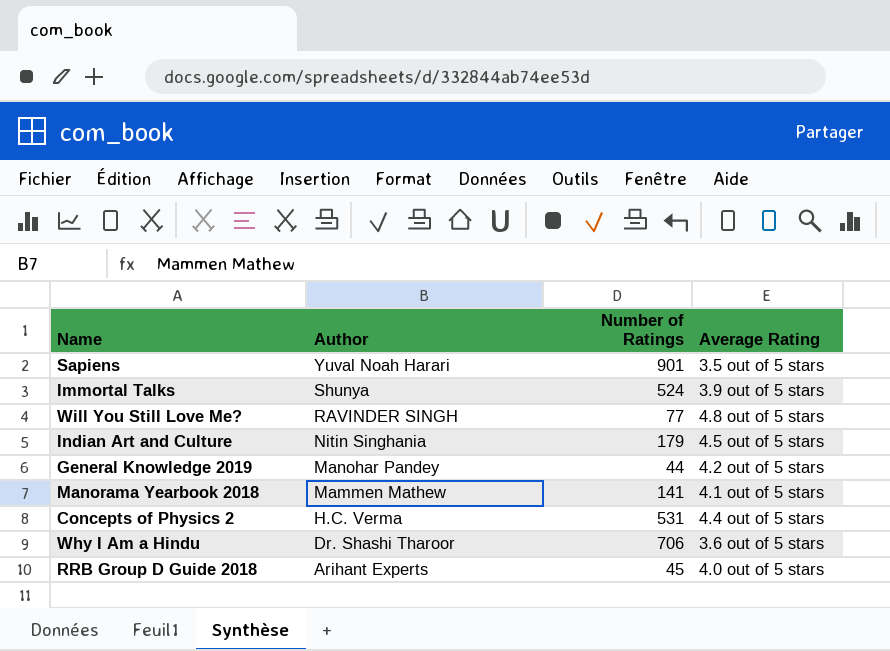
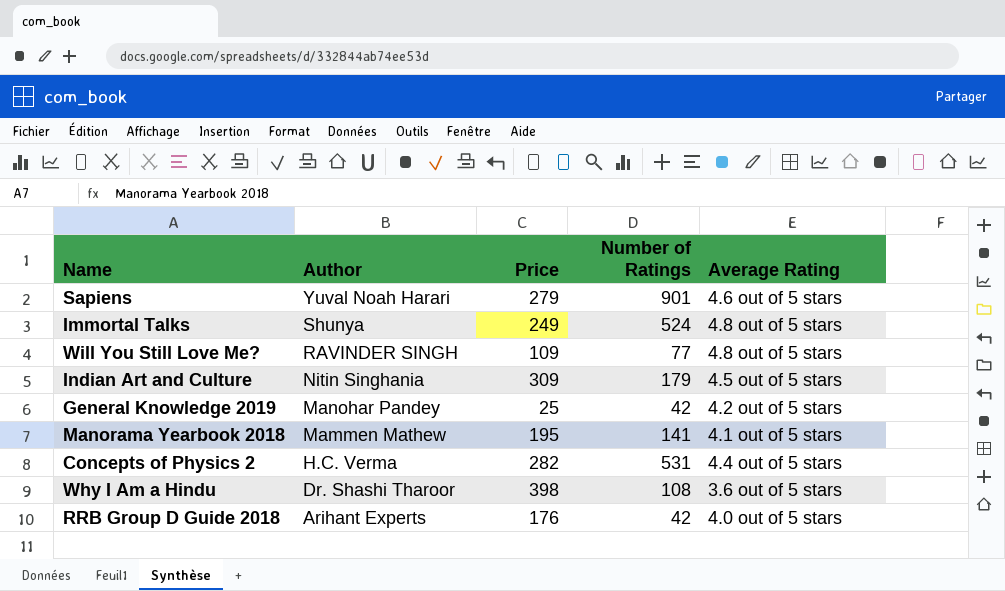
column Price | position: none -> 3
Sapiens | Average Rating: 3.5 out of 5 stars -> 4.6 out of 5 stars
Immortal Talks | Average Rating: 3.9 out of 5 stars -> 4.8 out of 5 stars
General Knowledge 2019 | Number of Ratings: 44 -> 42
Why I Am a Hindu | Number of Ratings: 706 -> 108
RRB Group D Guide 2018 | Number of Ratings: 45 -> 42

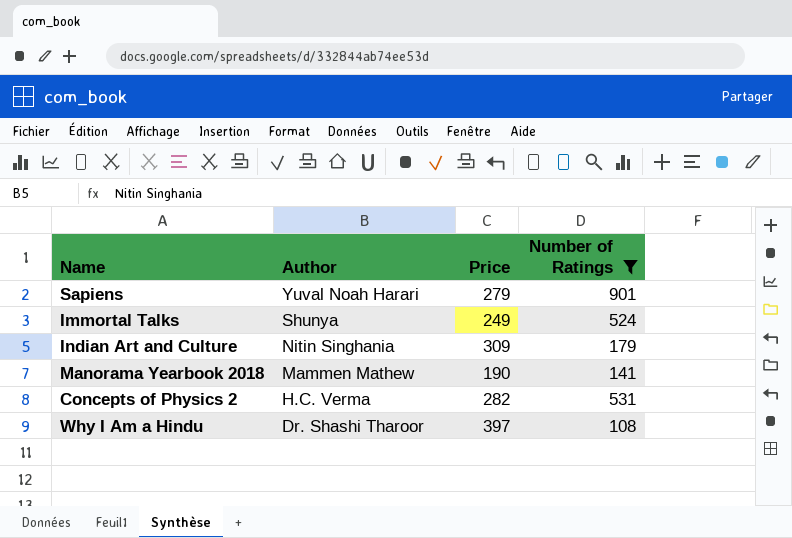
filter: none -> Number of Ratings >= 108
column Average Rating | position: 5 -> none
Manorama Yearbook 2018 | Price: 195 -> 190
Why I Am a Hindu | Price: 398 -> 397

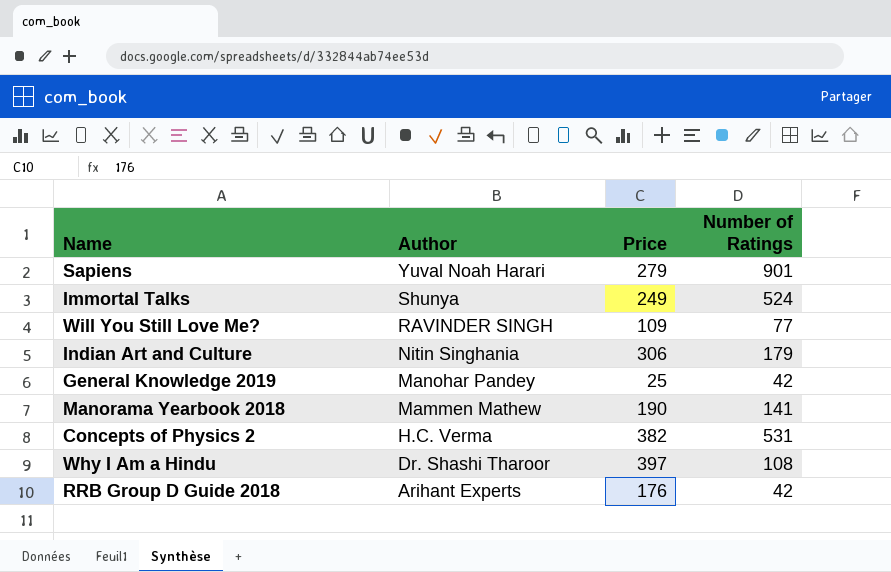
filter: Number of Ratings >= 108 -> none
Indian Art and Culture | Price: 309 -> 306
Concepts of Physics 2 | Price: 282 -> 382

